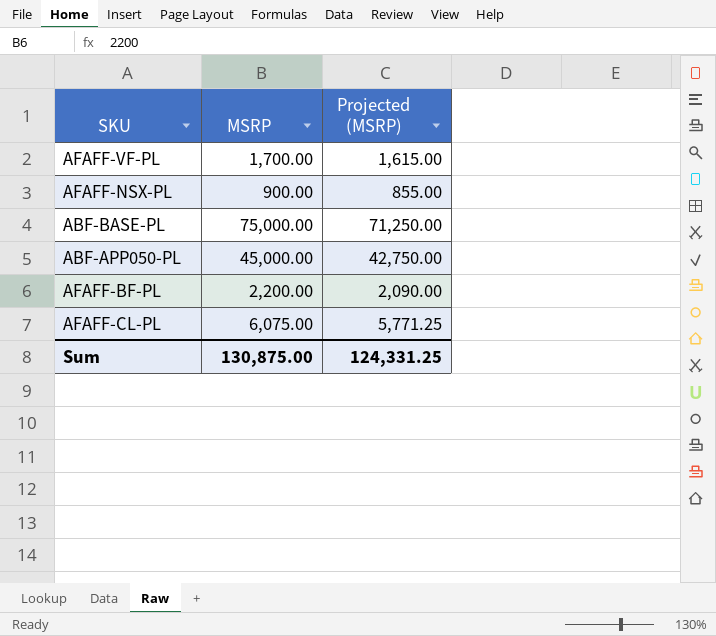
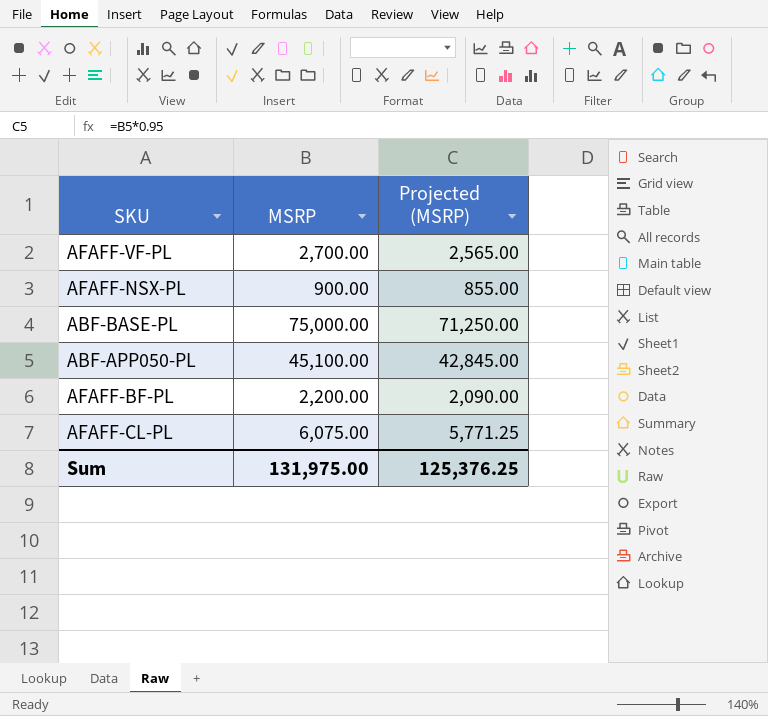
AFAFF-VF-PL | MSRP: 1,700.00 -> 2,700.00
AFAFF-VF-PL | Projected (MSRP): 1,615.00 -> 2,565.00
ABF-APP050-PL | MSRP: 45,000.00 -> 45,100.00
ABF-APP050-PL | Projected (MSRP): 42,750.00 -> 42,845.00
Sum | MSRP: 130,875.00 -> 131,975.00
Sum | Projected (MSRP): 124,331.25 -> 125,376.25

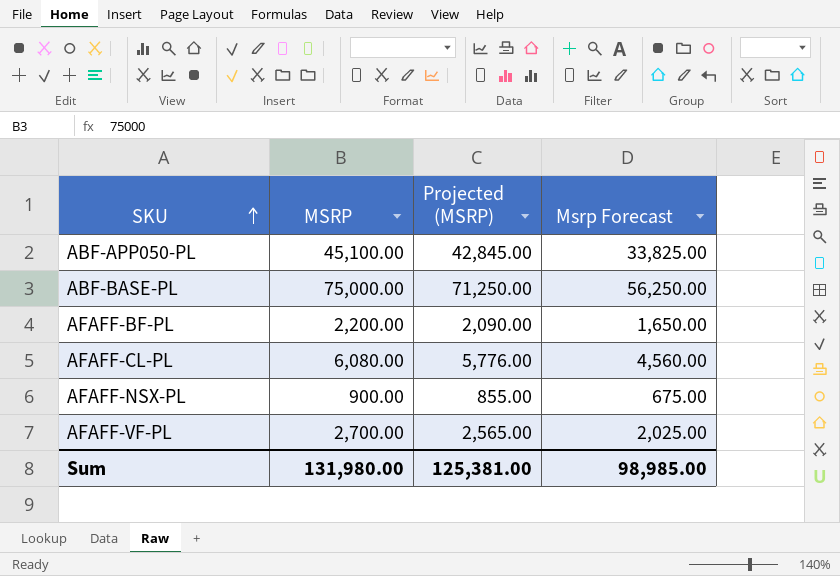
row order: none -> SKU ascending
column Msrp Forecast | formula: none -> [MSRP] * 0.75
AFAFF-CL-PL | MSRP: 6,075.00 -> 6,080.00
AFAFF-CL-PL | Projected (MSRP): 5,771.25 -> 5,776.00
Sum | MSRP: 131,975.00 -> 131,980.00
Sum | Projected (MSRP): 125,376.25 -> 125,381.00

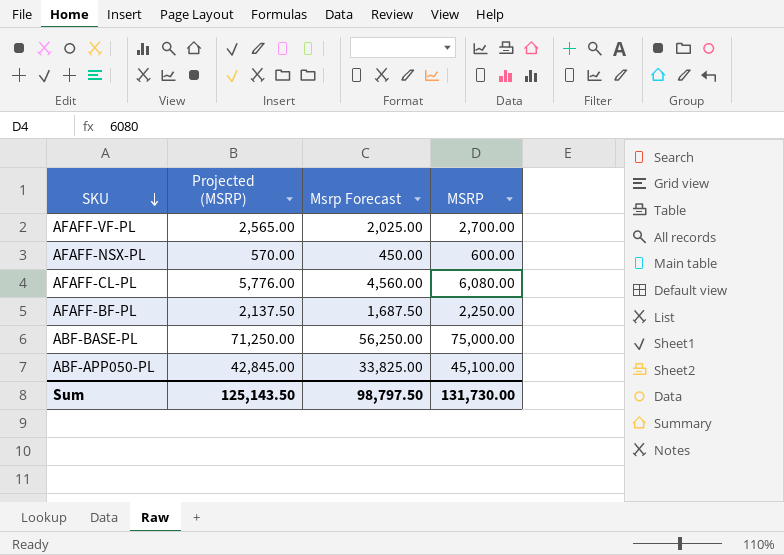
row order: SKU ascending -> SKU descending
column MSRP | position: 2 -> 4
AFAFF-NSX-PL | Projected (MSRP): 855.00 -> 570.00
AFAFF-NSX-PL | Msrp Forecast: 675.00 -> 450.00
AFAFF-NSX-PL | MSRP: 900.00 -> 600.00
AFAFF-BF-PL | Projected (MSRP): 2,090.00 -> 2,137.50
AFAFF-BF-PL | Msrp Forecast: 1,650.00 -> 1,687.50
AFAFF-BF-PL | MSRP: 2,200.00 -> 2,250.00
Sum | Projected (MSRP): 125,381.00 -> 125,143.50
Sum | Msrp Forecast: 98,985.00 -> 98,797.50
Sum | MSRP: 131,980.00 -> 131,730.00

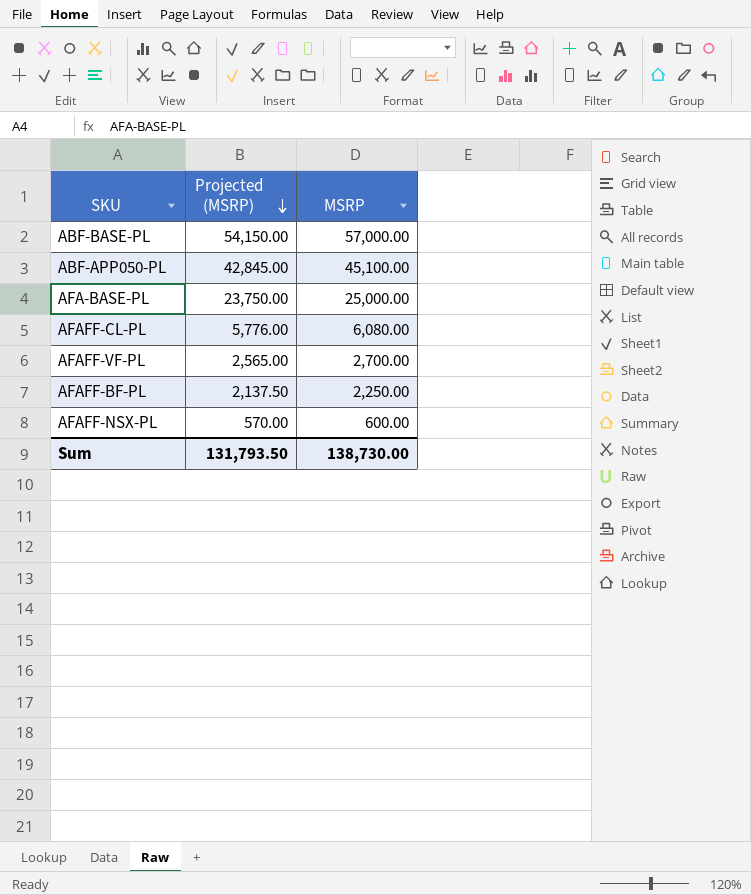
row order: SKU descending -> Projected (MSRP) descending
column Msrp Forecast | formula: [MSRP] * 0.75 -> none
ABF-BASE-PL | Projected (MSRP): 71,250.00 -> 54,150.00
ABF-BASE-PL | MSRP: 75,000.00 -> 57,000.00
row AFA-BASE-PL: none -> 23,750.00 | 25,000.00
Sum | Projected (MSRP): 125,143.50 -> 131,793.50
Sum | MSRP: 131,730.00 -> 138,730.00

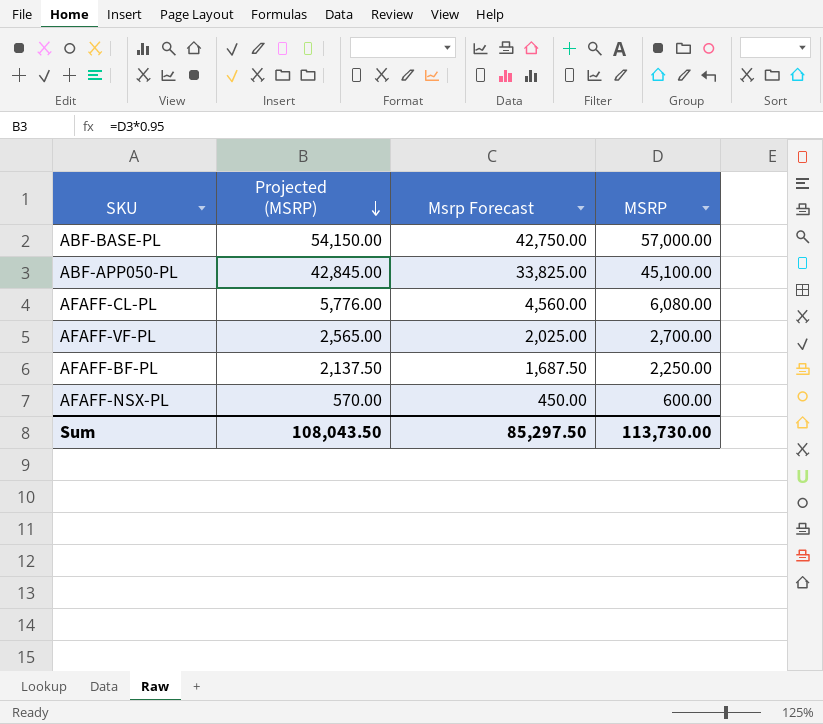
column Msrp Forecast | formula: none -> [MSRP] * 0.75
row AFA-BASE-PL: 23,750.00 | 25,000.00 -> none
Sum | Projected (MSRP): 131,793.50 -> 108,043.50
Sum | MSRP: 138,730.00 -> 113,730.00

